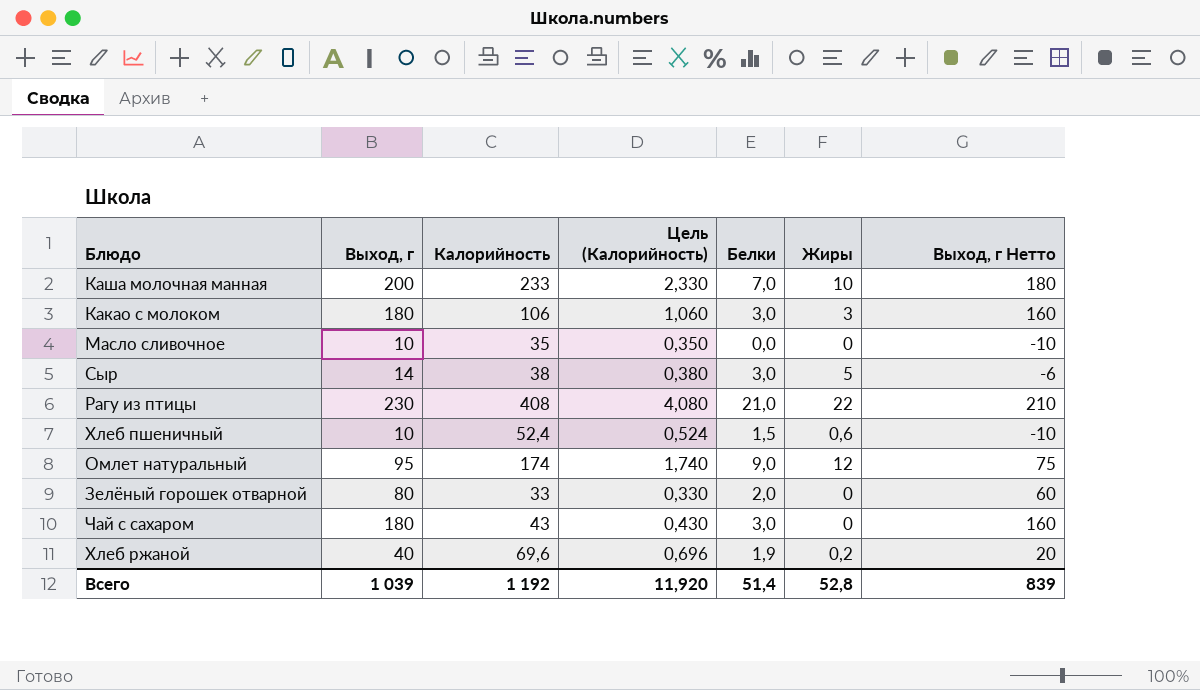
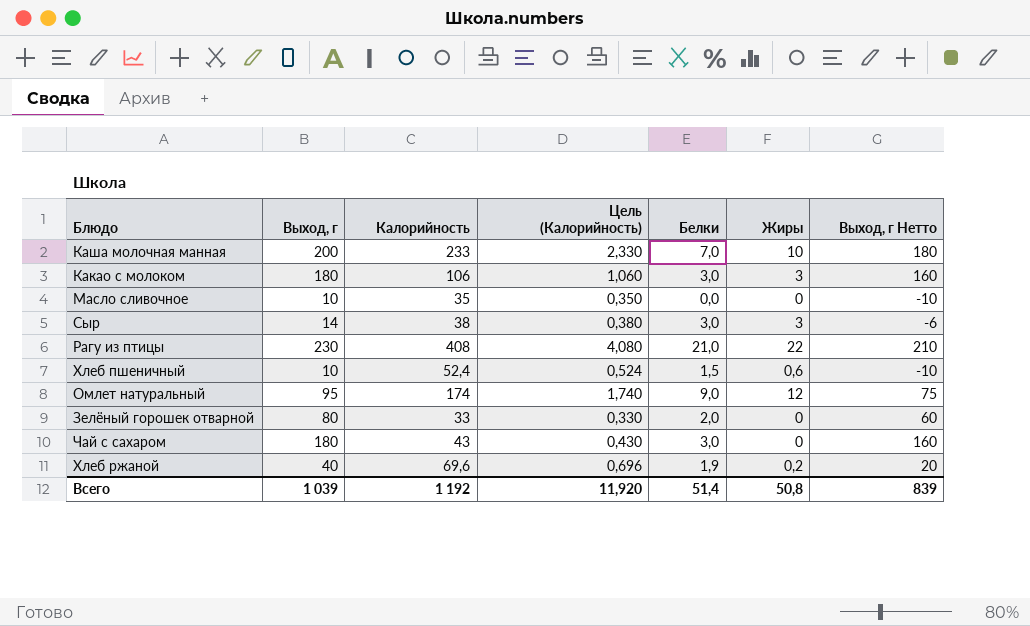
Сыр | Жиры: 5 -> 3
Всего | Жиры: 52,8 -> 50,8

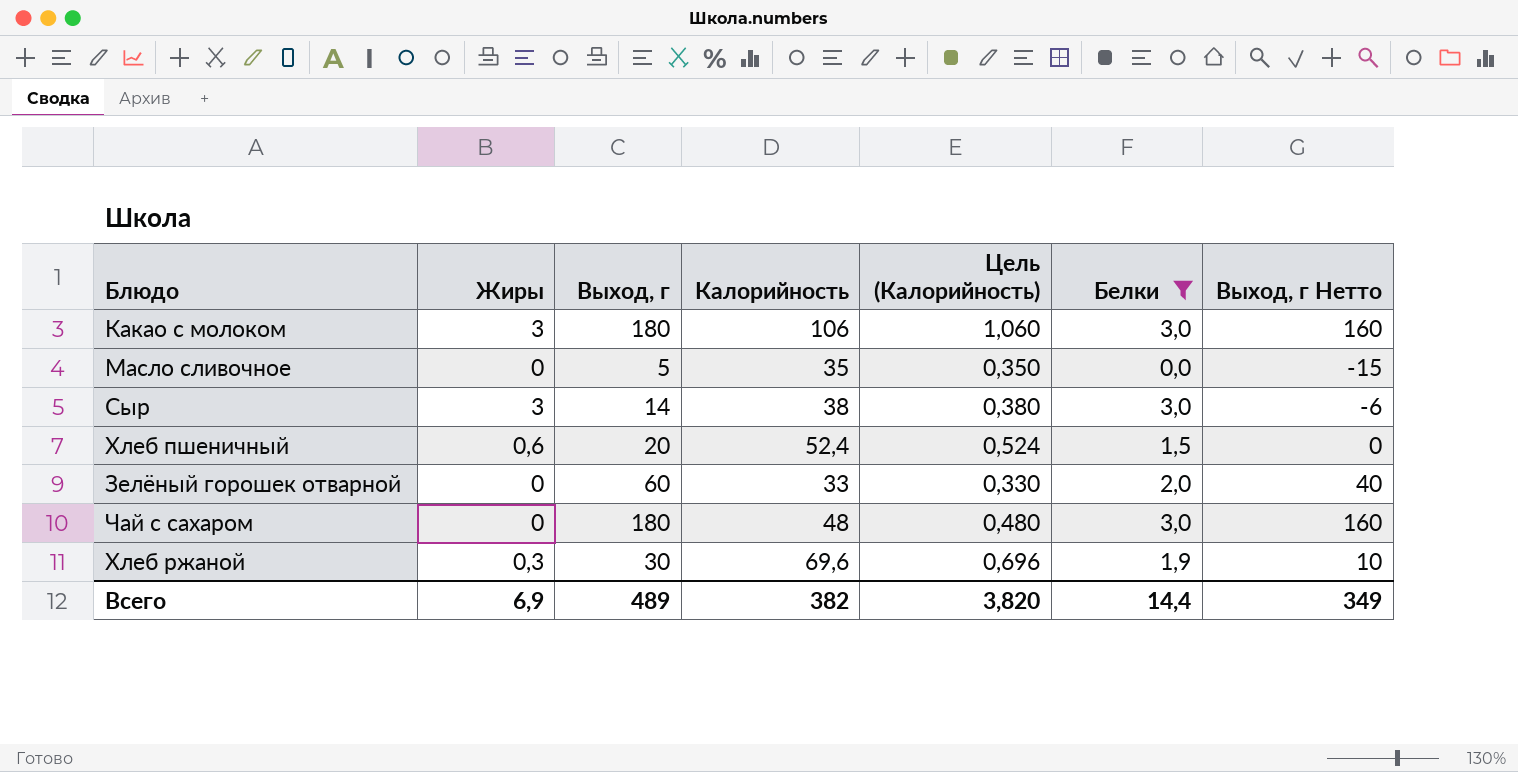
filter: none -> Белки <= 3,0
column Жиры | position: 6 -> 2
Масло сливочное | Выход, г: 10 -> 5
Масло сливочное | Выход, г Нетто: -10 -> -15
Хлеб пшеничный | Выход, г: 10 -> 20
Хлеб пшеничный | Выход, г Нетто: -10 -> 0
Зелёный горошек отварной | Выход, г: 80 -> 60
Зелёный горошек отварной | Выход, г Нетто: 60 -> 40
Чай с сахаром | Калорийность: 43 -> 48
Чай с сахаром | Цель (Калорийность): 0,430 -> 0,480
Хлеб ржаной | Жиры: 0,2 -> 0,3
Хлеб ржаной | Выход, г: 40 -> 30
Хлеб ржаной | Выход, г Нетто: 20 -> 10
Всего | Жиры: 50,8 -> 6,9
Всего | Выход, г: 1 039 -> 489
Всего | Калорийность: 1 192 -> 382
Всего | Цель (Калорийность): 11,920 -> 3,820
Всего | Белки: 51,4 -> 14,4
Всего | Выход, г Нетто: 839 -> 349

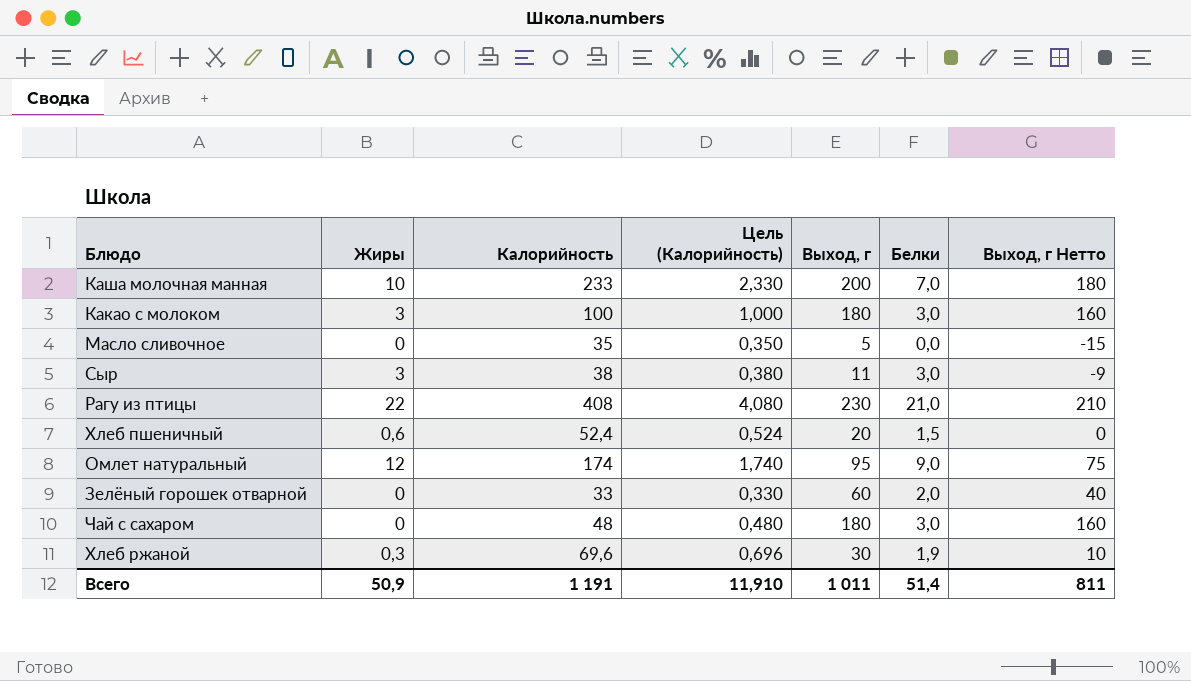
filter: Белки <= 3,0 -> none
column Выход, г | position: 3 -> 5
Какао с молоком | Калорийность: 106 -> 100
Какао с молоком | Цель (Калорийность): 1,060 -> 1,000
Сыр | Выход, г: 14 -> 11
Сыр | Выход, г Нетто: -6 -> -9
Всего | Жиры: 6,9 -> 50,9
Всего | Калорийность: 382 -> 1 191
Всего | Цель (Калорийность): 3,820 -> 11,910
Всего | Выход, г: 489 -> 1 011
Всего | Белки: 14,4 -> 51,4
Всего | Выход, г Нетто: 349 -> 811

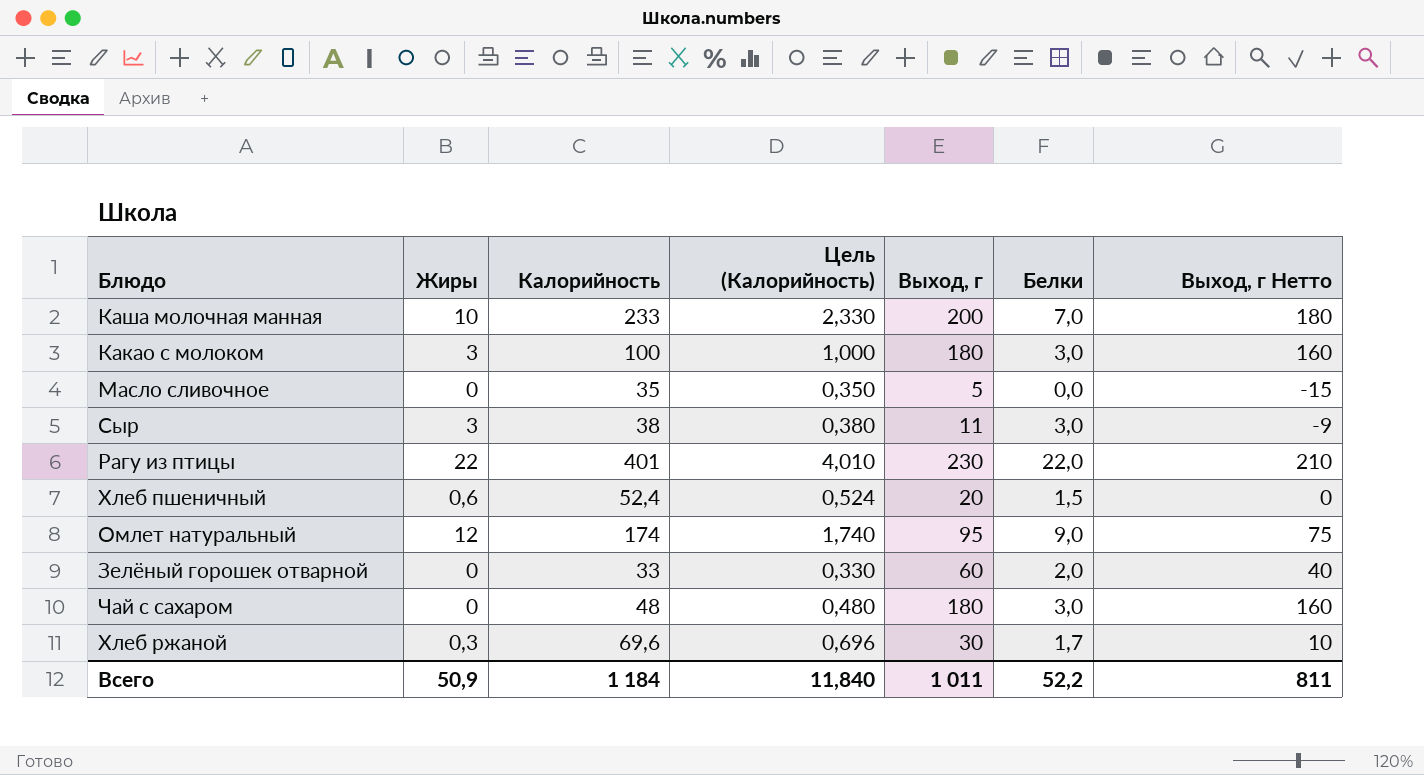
Рагу из птицы | Калорийность: 408 -> 401
Рагу из птицы | Цель (Калорийность): 4,080 -> 4,010
Рагу из птицы | Белки: 21,0 -> 22,0
Хлеб ржаной | Белки: 1,9 -> 1,7
Всего | Калорийность: 1 191 -> 1 184
Всего | Цель (Калорийность): 11,910 -> 11,840
Всего | Белки: 51,4 -> 52,2

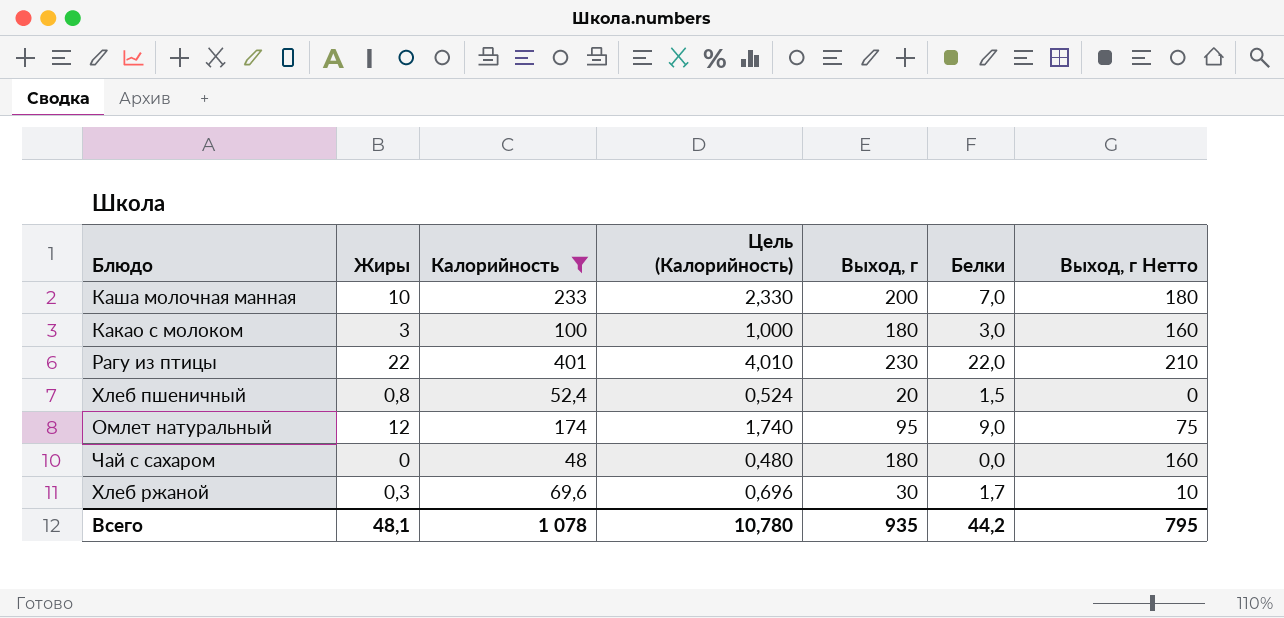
filter: none -> Калорийность >= 48
Хлеб пшеничный | Жиры: 0,6 -> 0,8
Чай с сахаром | Белки: 3,0 -> 0,0
Всего | Жиры: 50,9 -> 48,1
Всего | Калорийность: 1 184 -> 1 078
Всего | Цель (Калорийность): 11,840 -> 10,780
Всего | Выход, г: 1 011 -> 935
Всего | Белки: 52,2 -> 44,2
Всего | Выход, г Нетто: 811 -> 795

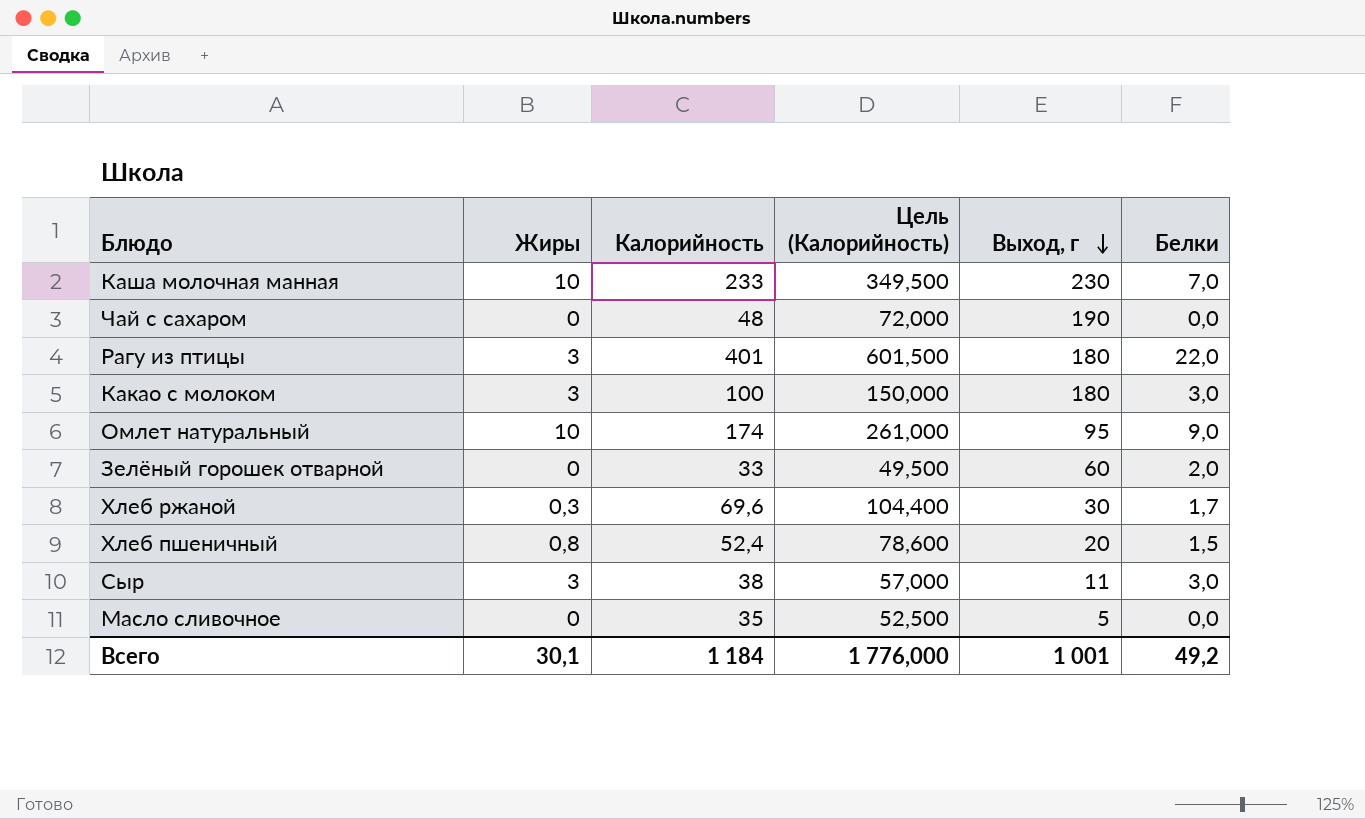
filter: Калорийность >= 48 -> none
row order: none -> Выход, г descending
column Выход, г Нетто | formula: [Выход, г] - 20 -> none
column Цель (Калорийность) | formula: [Калорийность] * 0,01 -> [Калорийность] * 1,5
Каша молочная манная | Выход, г: 200 -> 230
Чай с сахаром | Выход, г: 180 -> 190
Рагу из птицы | Жиры: 22 -> 3
Рагу из птицы | Выход, г: 230 -> 180
Омлет натуральный | Жиры: 12 -> 10
Всего | Жиры: 48,1 -> 30,1
Всего | Калорийность: 1 078 -> 1 184
Всего | Цель (Калорийность): 10,780 -> 1 776,000
Всего | Выход, г: 935 -> 1 001
Всего | Белки: 44,2 -> 49,2

